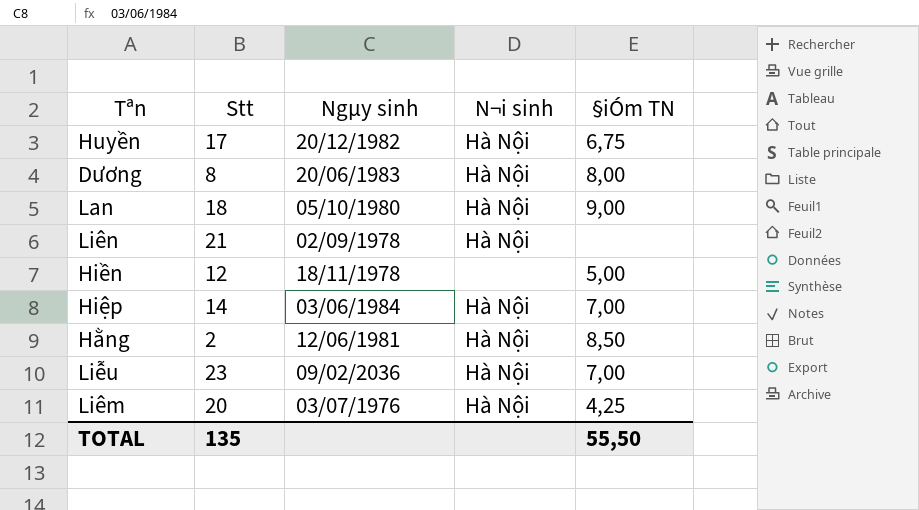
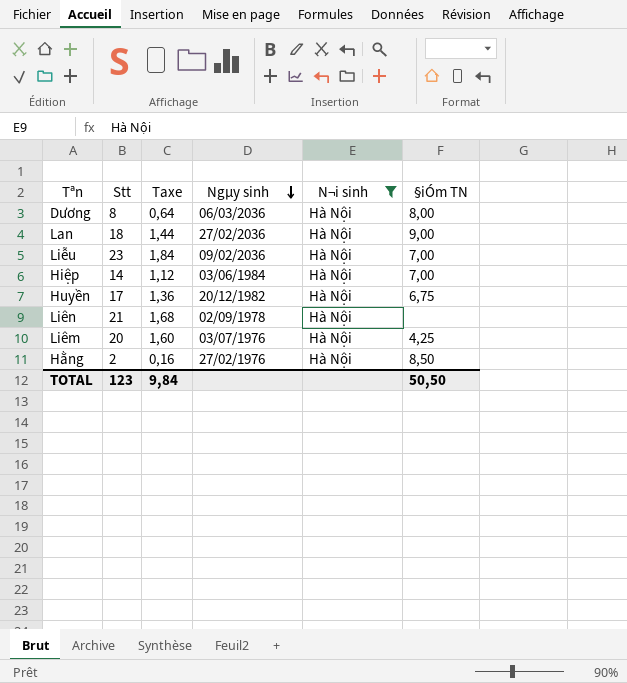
filter: none -> N¬i sinh = Hà Nội
row order: none -> Ngµy sinh descending
column Taxe | formula: none -> [Stt] * 0,08
Dương | Ngµy sinh: 20/06/1983 -> 06/03/2036
Lan | Ngµy sinh: 05/10/1980 -> 27/02/2036
Hằng | Ngµy sinh: 12/06/1981 -> 27/02/1976
TOTAL | Stt: 135 -> 123
TOTAL | §iÓm TN: 55,50 -> 50,50

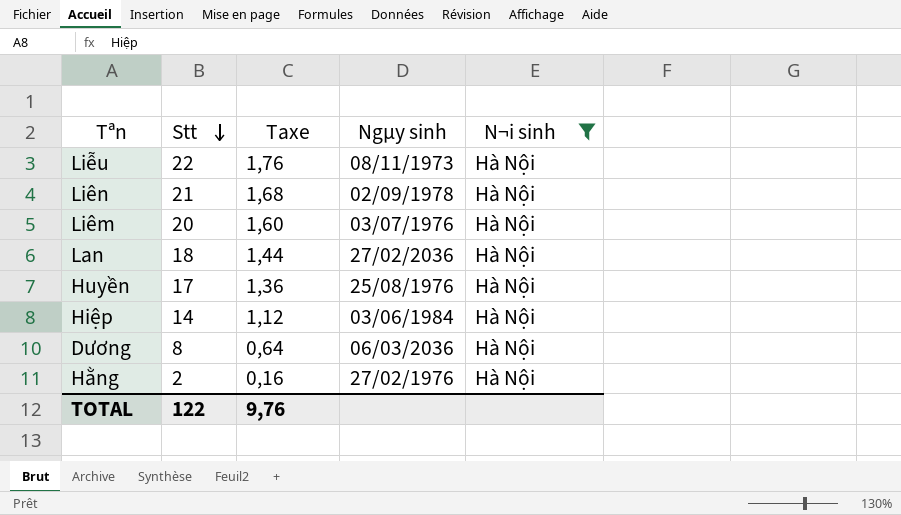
row order: Ngµy sinh descending -> Stt descending
column §iÓm TN | position: 6 -> none
Liễu | Stt: 23 -> 22
Liễu | Taxe: 1,84 -> 1,76
Liễu | Ngµy sinh: 09/02/2036 -> 08/11/1973
Huyền | Ngµy sinh: 20/12/1982 -> 25/08/1976
TOTAL | Stt: 123 -> 122
TOTAL | Taxe: 9,84 -> 9,76

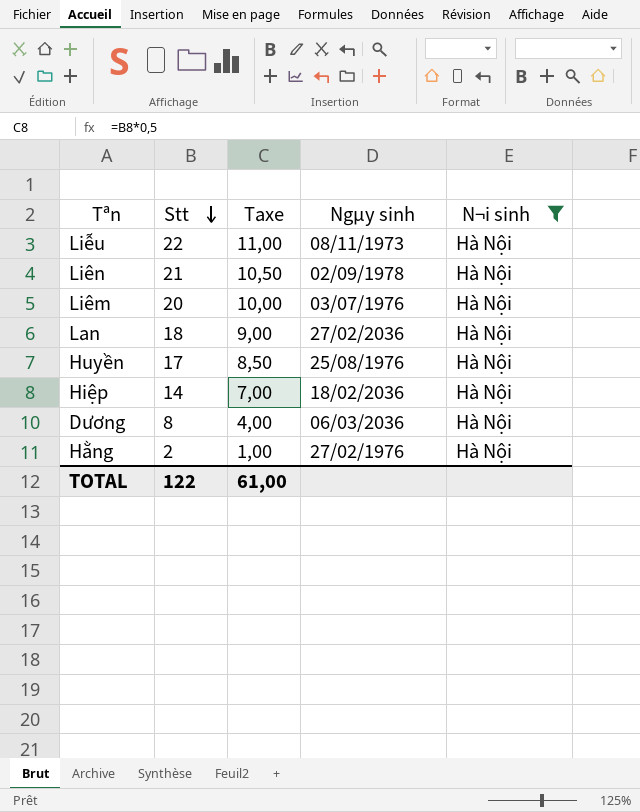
column Taxe | formula: [Stt] * 0,08 -> [Stt] * 0,5
Hiệp | Ngµy sinh: 03/06/1984 -> 18/02/2036
TOTAL | Taxe: 9,76 -> 61,00

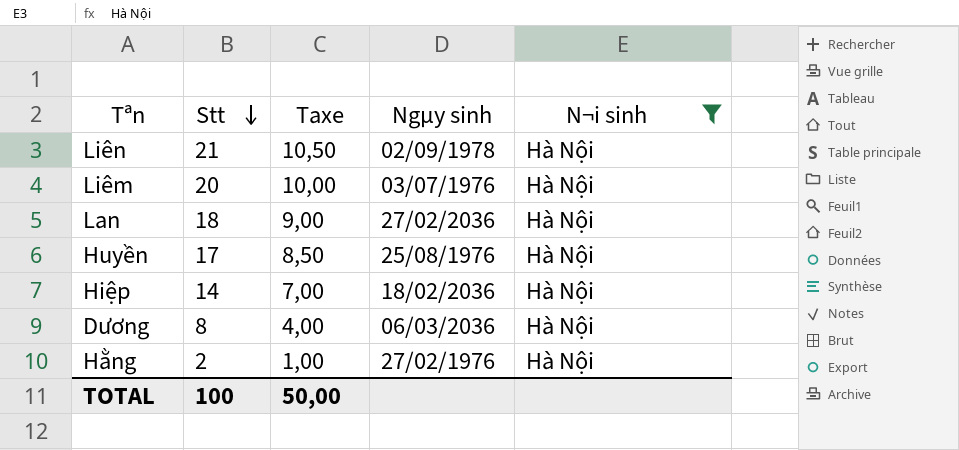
row Liễu: 22 | 11,00 | 08/11/1973 | Hà Nội -> none
TOTAL | Stt: 122 -> 100
TOTAL | Taxe: 61,00 -> 50,00

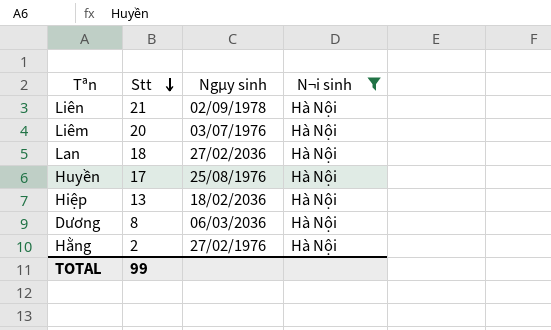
column Taxe | formula: [Stt] * 0,5 -> none
Hiệp | Stt: 14 -> 13
TOTAL | Stt: 100 -> 99

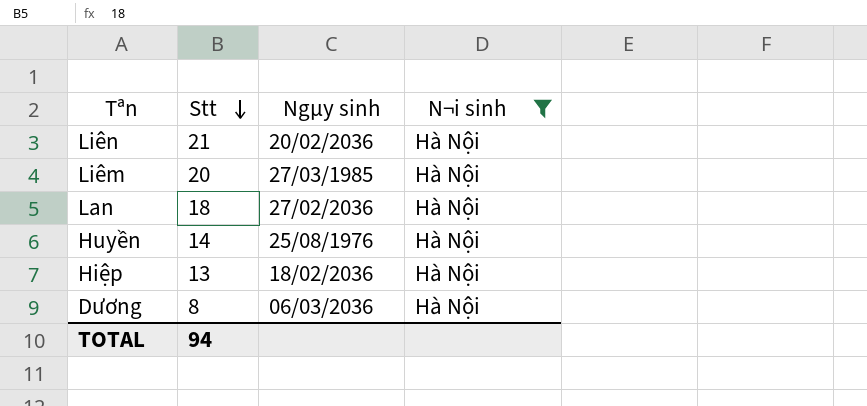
row Hằng: 2 | 27/02/1976 | Hà Nội -> none
Liên | Ngµy sinh: 02/09/1978 -> 20/02/2036
Liêm | Ngµy sinh: 03/07/1976 -> 27/03/1985
Huyền | Stt: 17 -> 14
TOTAL | Stt: 99 -> 94

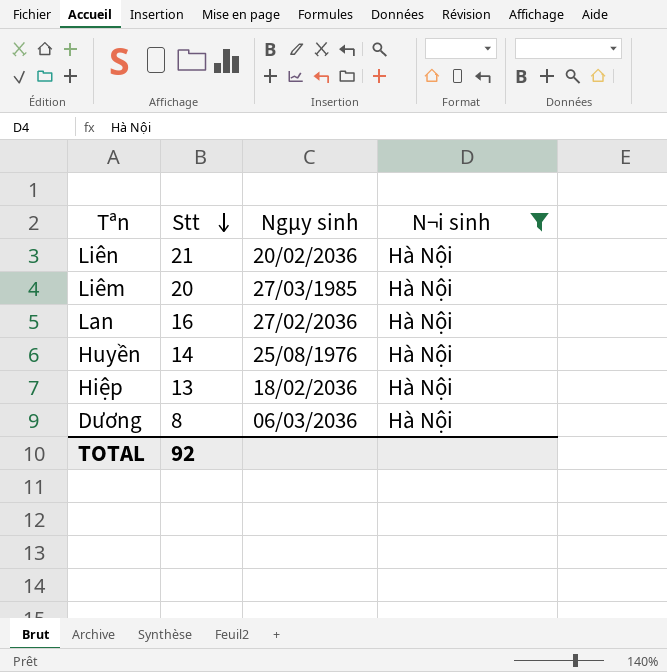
Lan | Stt: 18 -> 16
TOTAL | Stt: 94 -> 92

